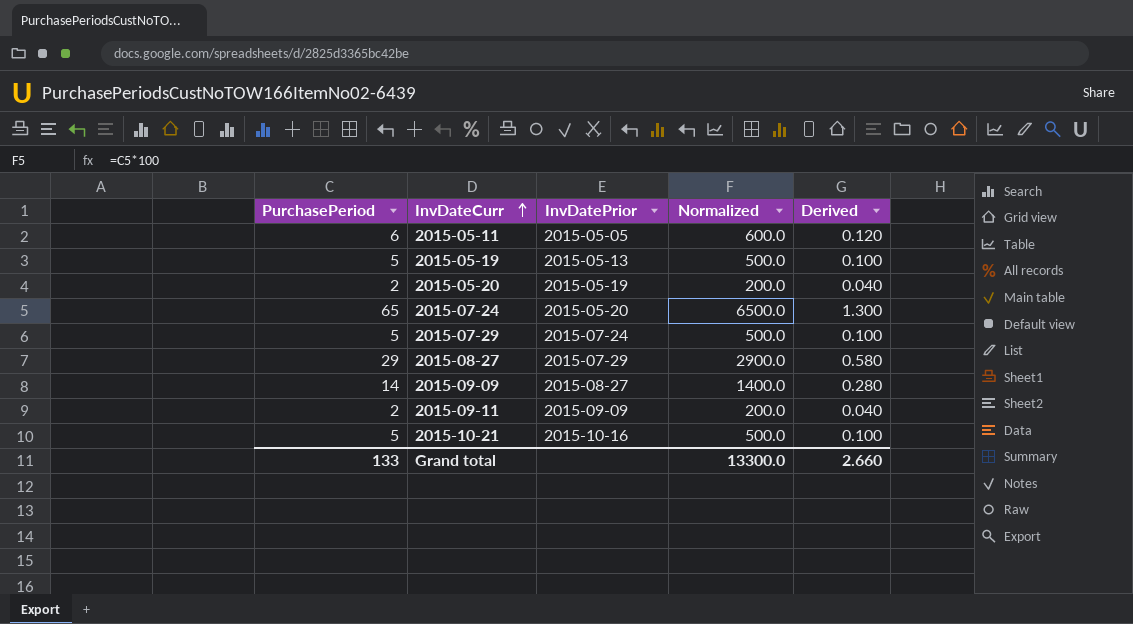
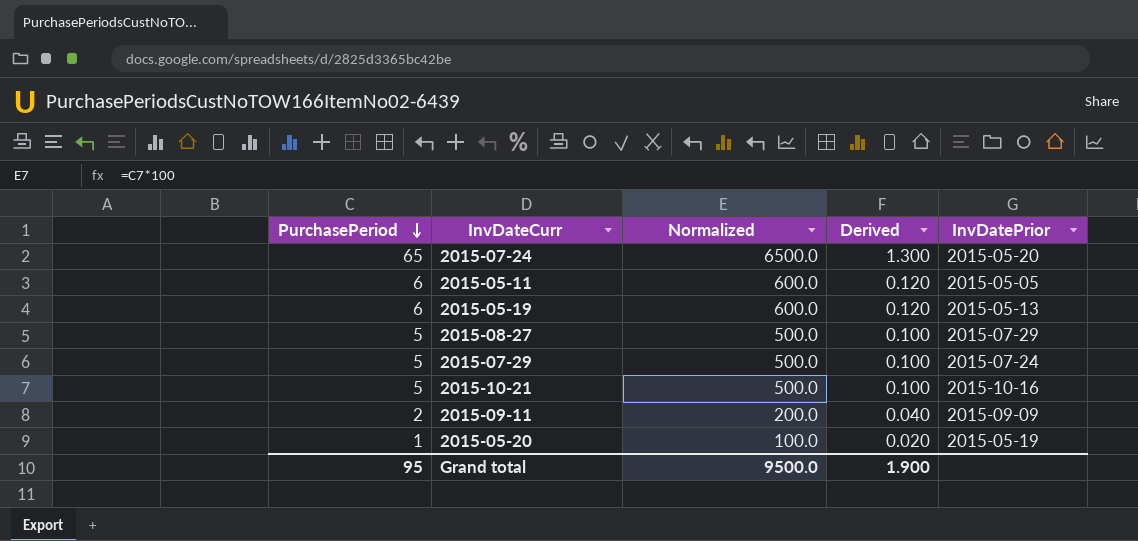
row order: InvDateCurr ascending -> PurchasePeriod descending
column InvDatePrior | position: 3 -> 5
row 2015-09-09: 14 | 2015-08-27 | 1400.0 | 0.280 -> none
2015-05-19 | PurchasePeriod: 5 -> 6
2015-05-19 | Normalized: 500.0 -> 600.0
2015-05-19 | Derived: 0.100 -> 0.120
2015-08-27 | PurchasePeriod: 29 -> 5
2015-08-27 | Normalized: 2900.0 -> 500.0
2015-08-27 | Derived: 0.580 -> 0.100
2015-05-20 | PurchasePeriod: 2 -> 1
2015-05-20 | Normalized: 200.0 -> 100.0
2015-05-20 | Derived: 0.040 -> 0.020
Grand total | PurchasePeriod: 133 -> 95
Grand total | Normalized: 13300.0 -> 9500.0
Grand total | Derived: 2.660 -> 1.900

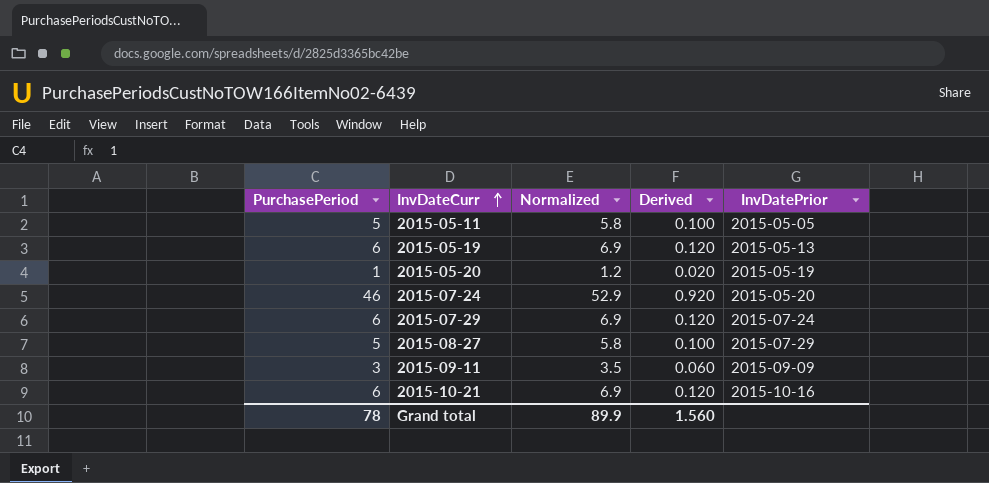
row order: PurchasePeriod descending -> InvDateCurr ascending
column Normalized | formula: [PurchasePeriod] * 100 -> [PurchasePeriod] * 1.15
2015-05-11 | PurchasePeriod: 6 -> 5
2015-05-11 | Derived: 0.120 -> 0.100
2015-07-24 | PurchasePeriod: 65 -> 46
2015-07-24 | Derived: 1.300 -> 0.920
2015-07-29 | PurchasePeriod: 5 -> 6
2015-07-29 | Derived: 0.100 -> 0.120
2015-09-11 | PurchasePeriod: 2 -> 3
2015-09-11 | Derived: 0.040 -> 0.060
2015-10-21 | PurchasePeriod: 5 -> 6
2015-10-21 | Derived: 0.100 -> 0.120
Grand total | PurchasePeriod: 95 -> 78
Grand total | Normalized: 9500.0 -> 89.9
Grand total | Derived: 1.900 -> 1.560

